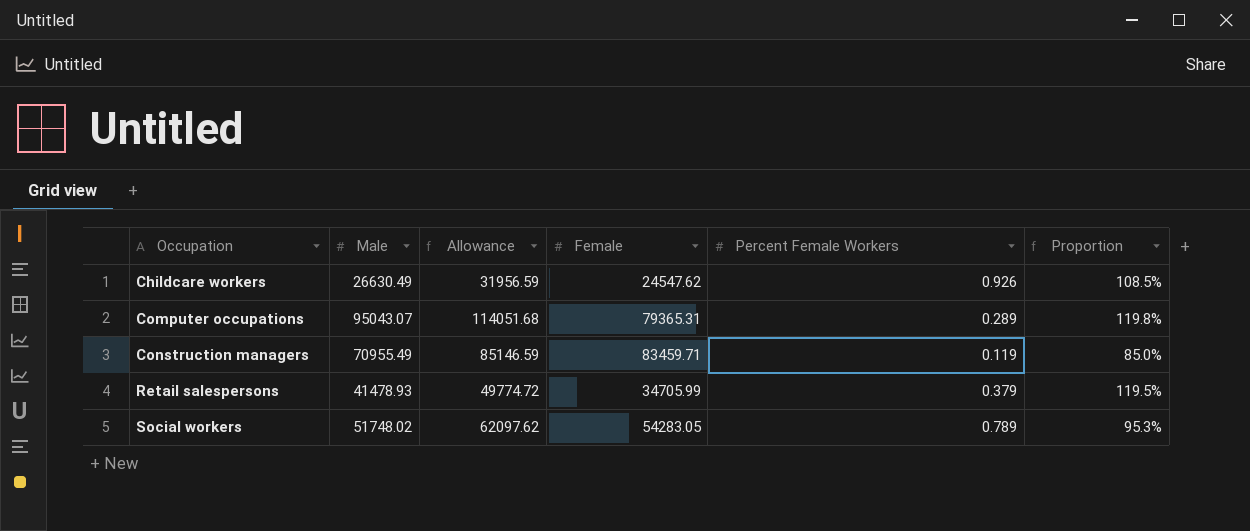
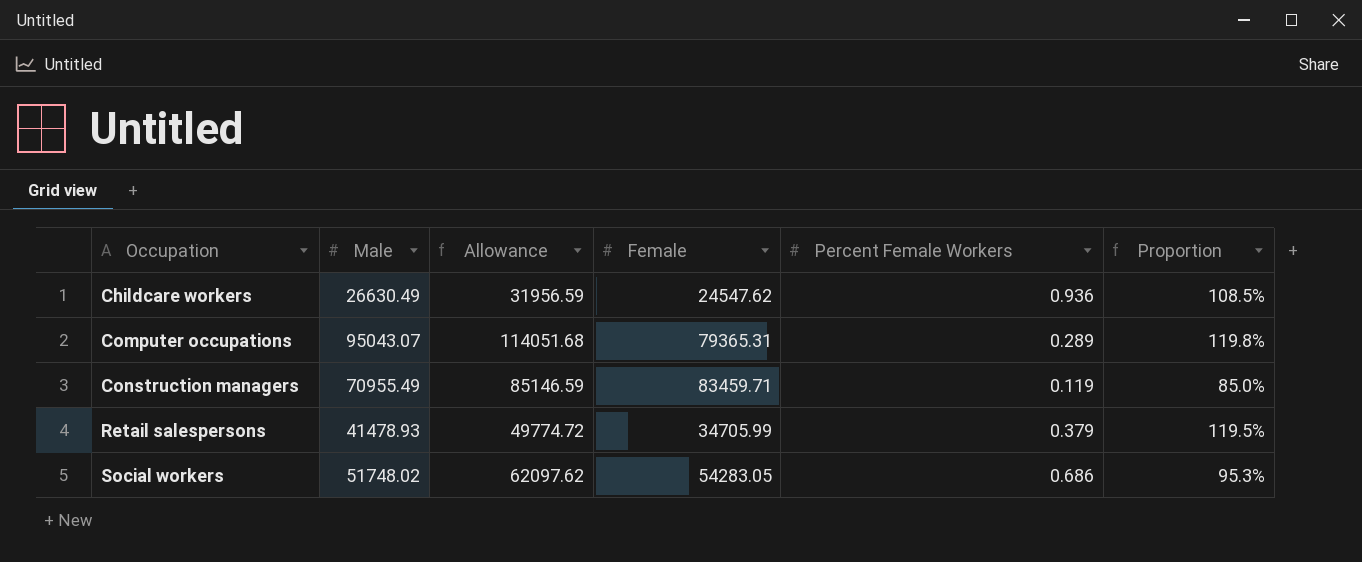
Childcare workers | Percent Female Workers: 0.926 -> 0.936
Social workers | Percent Female Workers: 0.789 -> 0.686

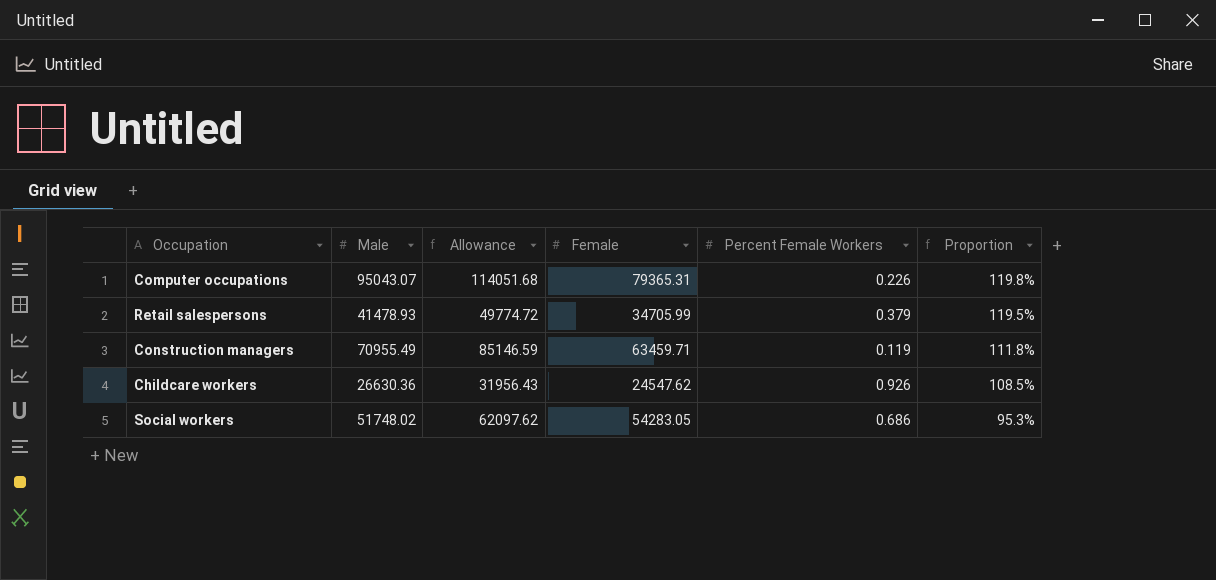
row order: Occupation ascending -> Proportion descending
Computer occupations | Percent Female Workers: 0.289 -> 0.226
Construction managers | Female: 83459.71 -> 63459.71
Construction managers | Proportion: 85.0% -> 111.8%
Childcare workers | Male: 26630.49 -> 26630.36
Childcare workers | Allowance: 31956.59 -> 31956.43
Childcare workers | Percent Female Workers: 0.936 -> 0.926

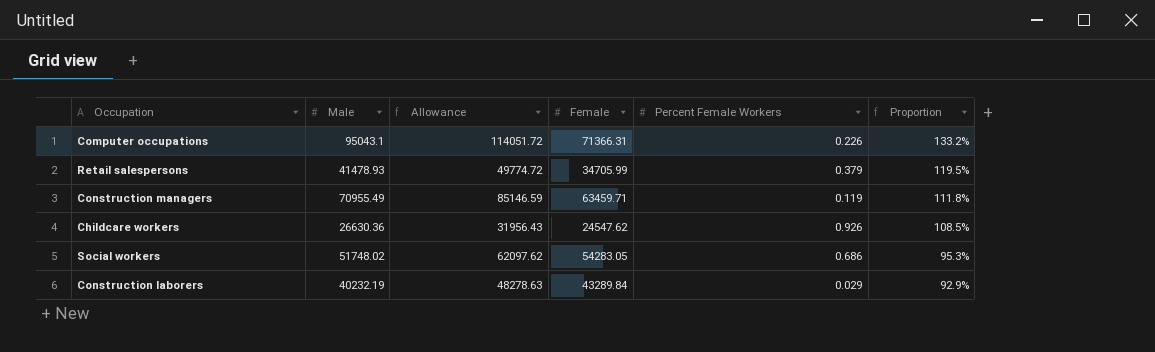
Computer occupations | Male: 95043.07 -> 95043.1
Computer occupations | Allowance: 114051.68 -> 114051.72
Computer occupations | Female: 79365.31 -> 71366.31
Computer occupations | Proportion: 119.8% -> 133.2%
row Construction laborers: none -> 40232.19 | 48278.63 | 43289.84 | 0.029 | 92.9%

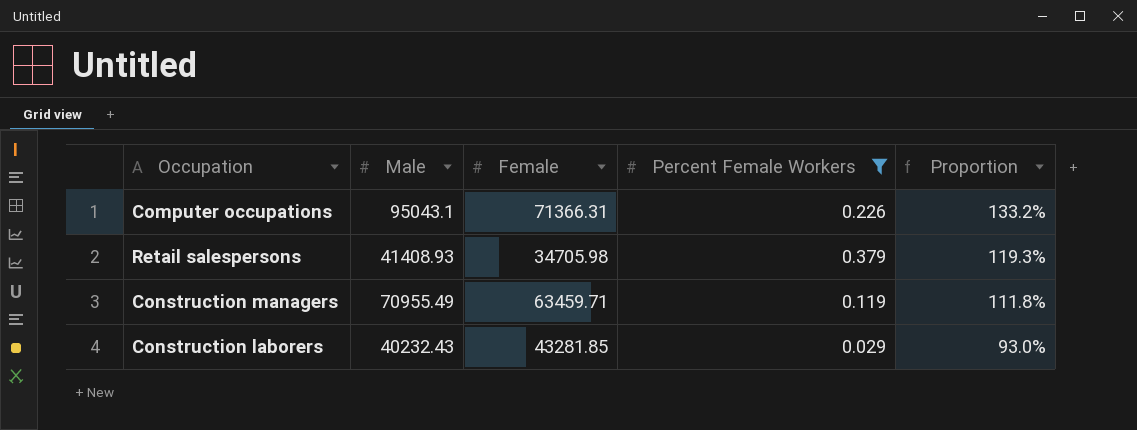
filter: none -> Percent Female Workers <= 0.379
column Allowance | formula: [Male] * 1.2 -> none
Retail salespersons | Male: 41478.93 -> 41408.93
Retail salespersons | Female: 34705.99 -> 34705.98
Retail salespersons | Proportion: 119.5% -> 119.3%
Construction laborers | Male: 40232.19 -> 40232.43
Construction laborers | Female: 43289.84 -> 43281.85
Construction laborers | Proportion: 92.9% -> 93.0%

